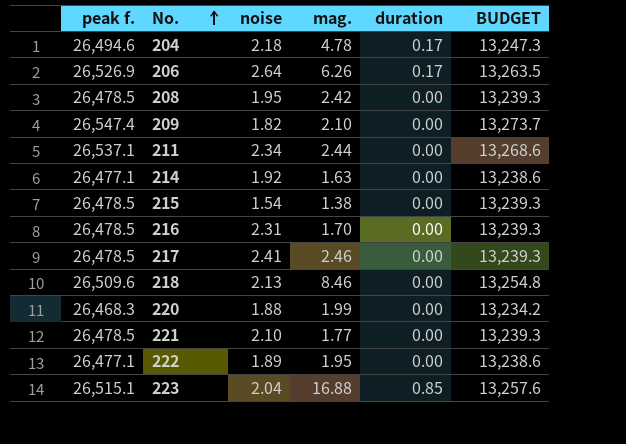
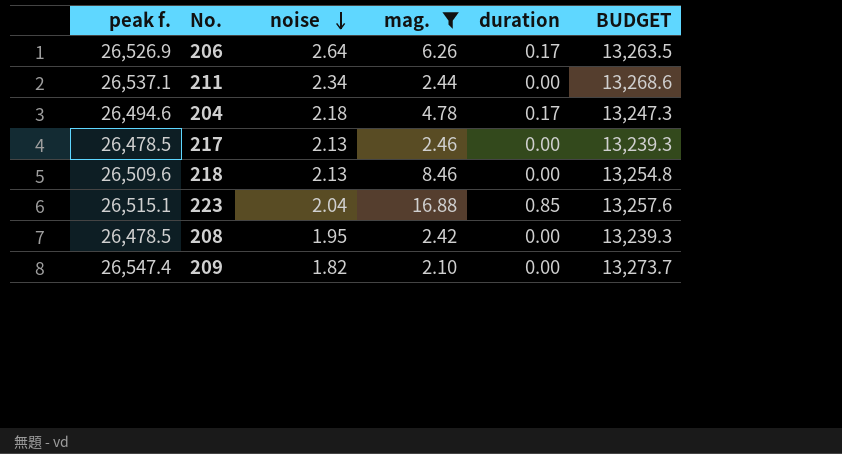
filter: none -> mag. >= 2.10
row order: No. ascending -> noise descending
217 | noise: 2.41 -> 2.13

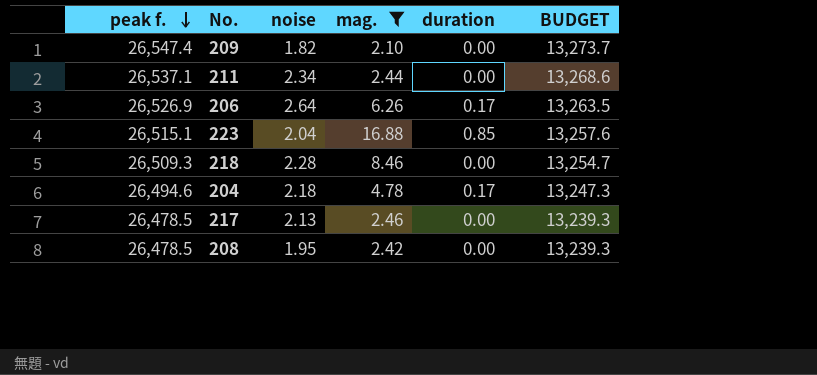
row order: noise descending -> peak f. descending
218 | peak f.: 26,509.6 -> 26,509.3
218 | noise: 2.13 -> 2.28
218 | BUDGET: 13,254.8 -> 13,254.7

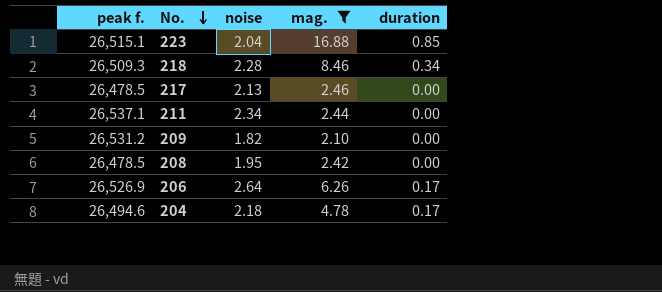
row order: peak f. descending -> No. descending
column BUDGET | formula: [peak f.] * 0.5 -> none
218 | duration: 0.00 -> 0.34
209 | peak f.: 26,547.4 -> 26,531.2

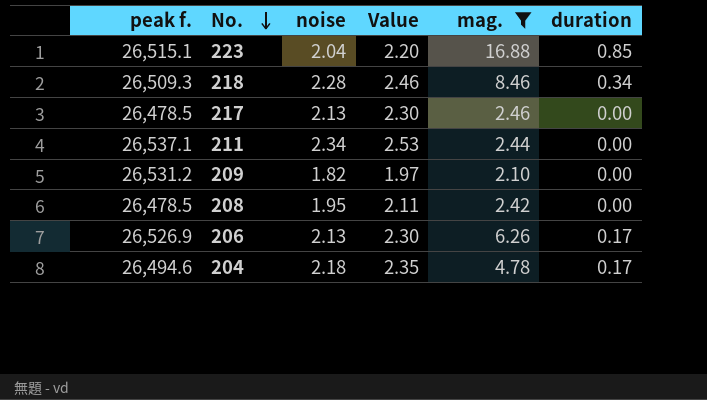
column Value | formula: none -> [noise] * 1.08
206 | noise: 2.64 -> 2.13

